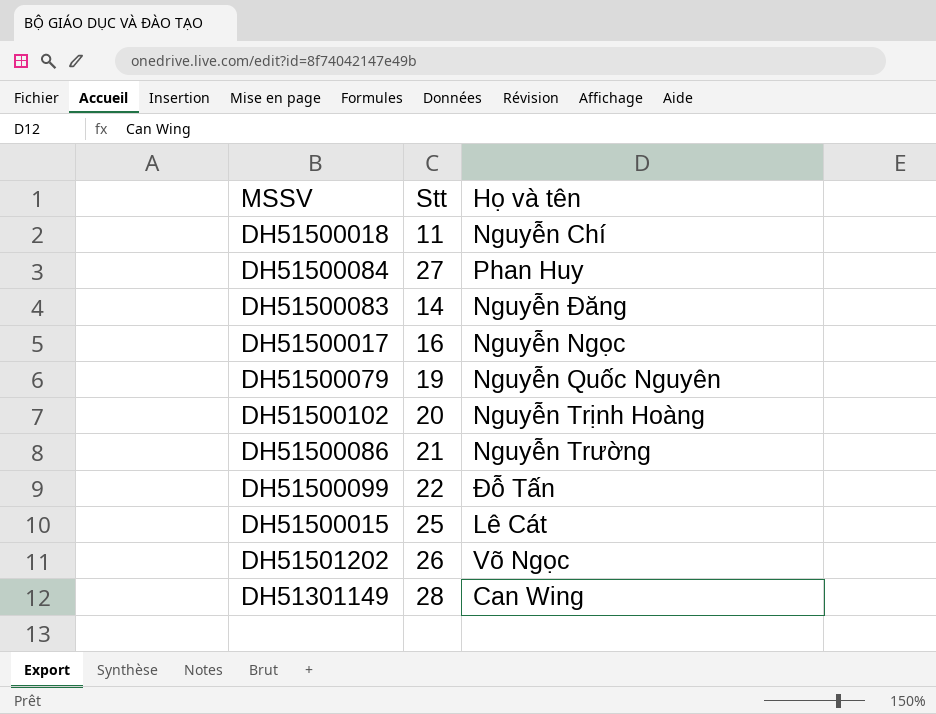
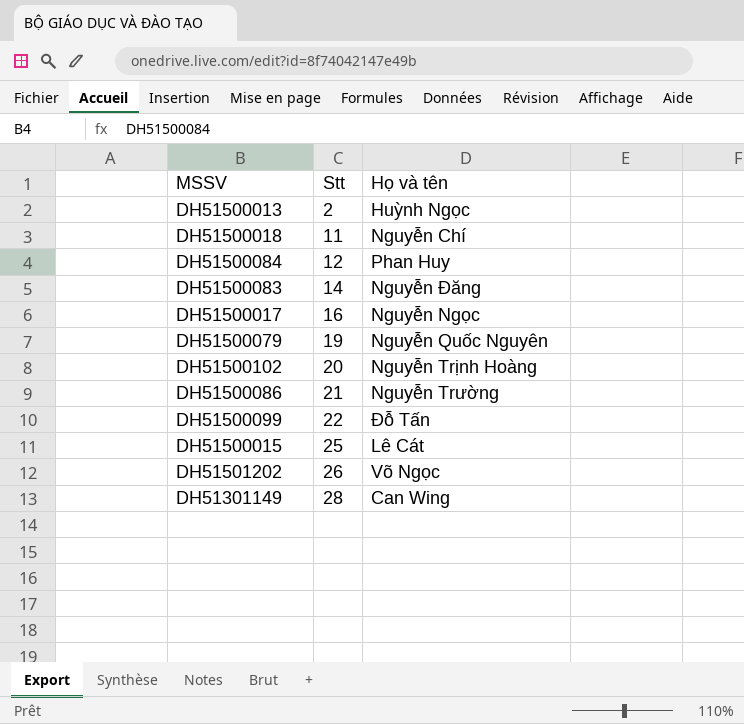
row DH51500013: none -> 2 | Huỳnh Ngọc
DH51500084 | Stt: 27 -> 12

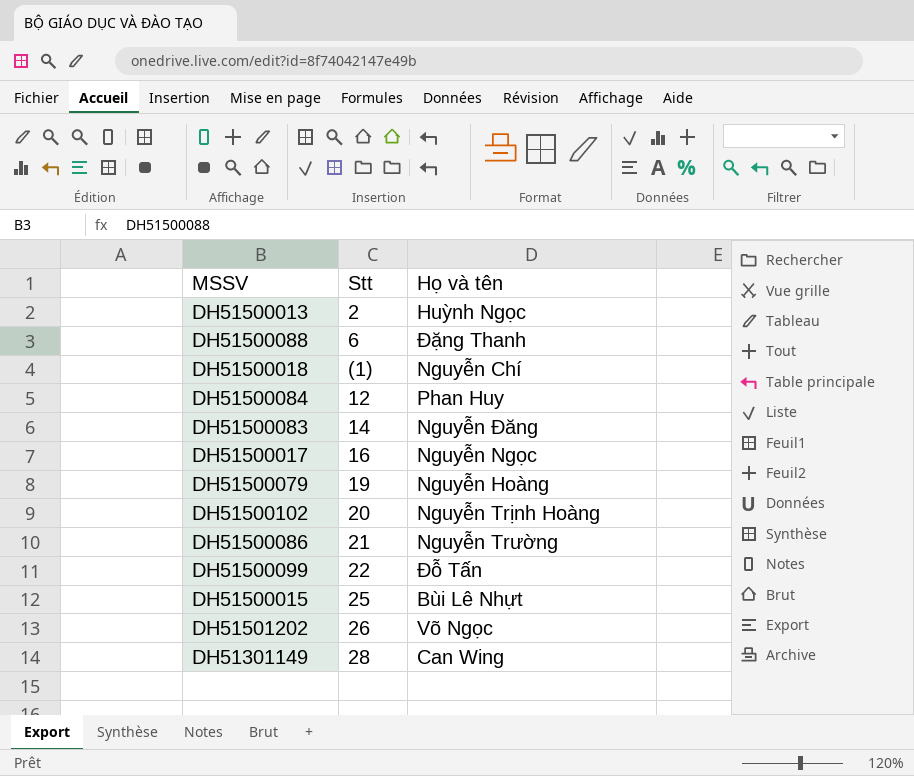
row DH51500088: none -> 6 | Đặng Thanh
DH51500018 | Stt: 11 -> (1)
DH51500079 | Họ và tên: Nguyễn Quốc Nguyên -> Nguyễn Hoàng
DH51500015 | Họ và tên: Lê Cát -> Bùi Lê Nhựt

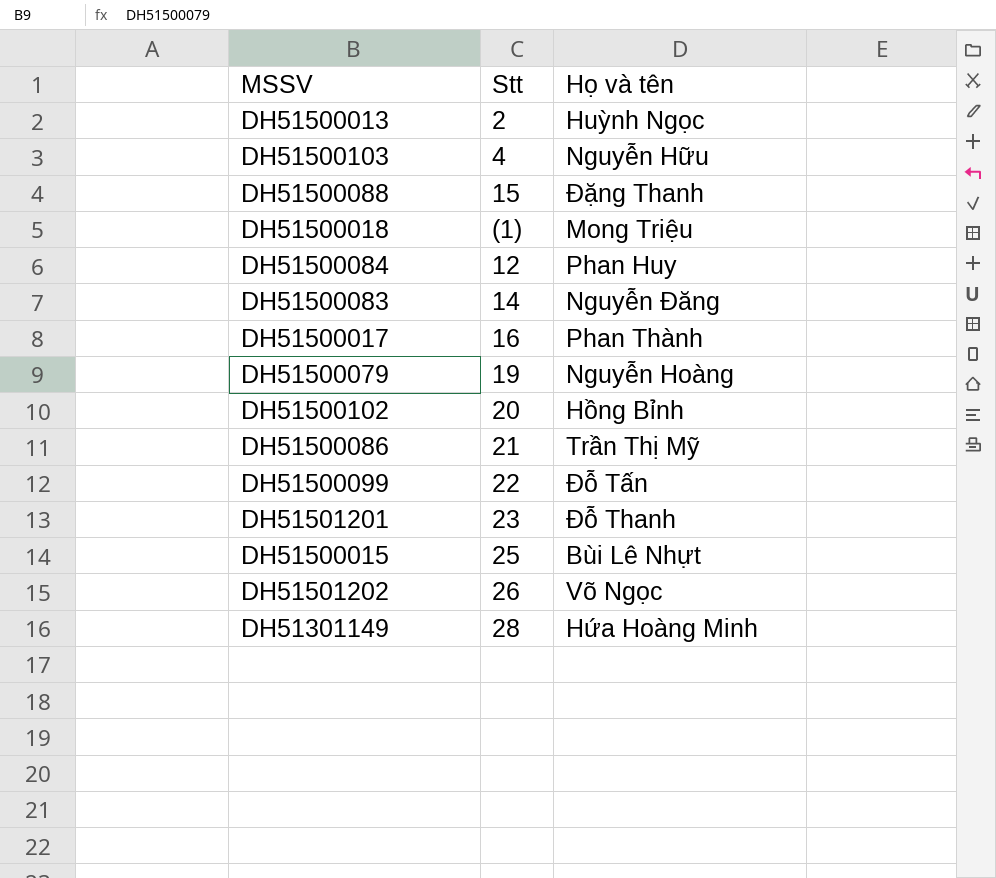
row DH51500103: none -> 4 | Nguyễn Hữu
DH51500088 | Stt: 6 -> 15
DH51500018 | Họ và tên: Nguyễn Chí -> Mong Triệu
DH51500017 | Họ và tên: Nguyễn Ngọc -> Phan Thành
DH51500102 | Họ và tên: Nguyễn Trịnh Hoàng -> Hồng Bỉnh
DH51500086 | Họ và tên: Nguyễn Trường -> Trần Thị Mỹ
row DH51501201: none -> 23 | Đỗ Thanh
DH51301149 | Họ và tên: Can Wing -> Hứa Hoàng Minh

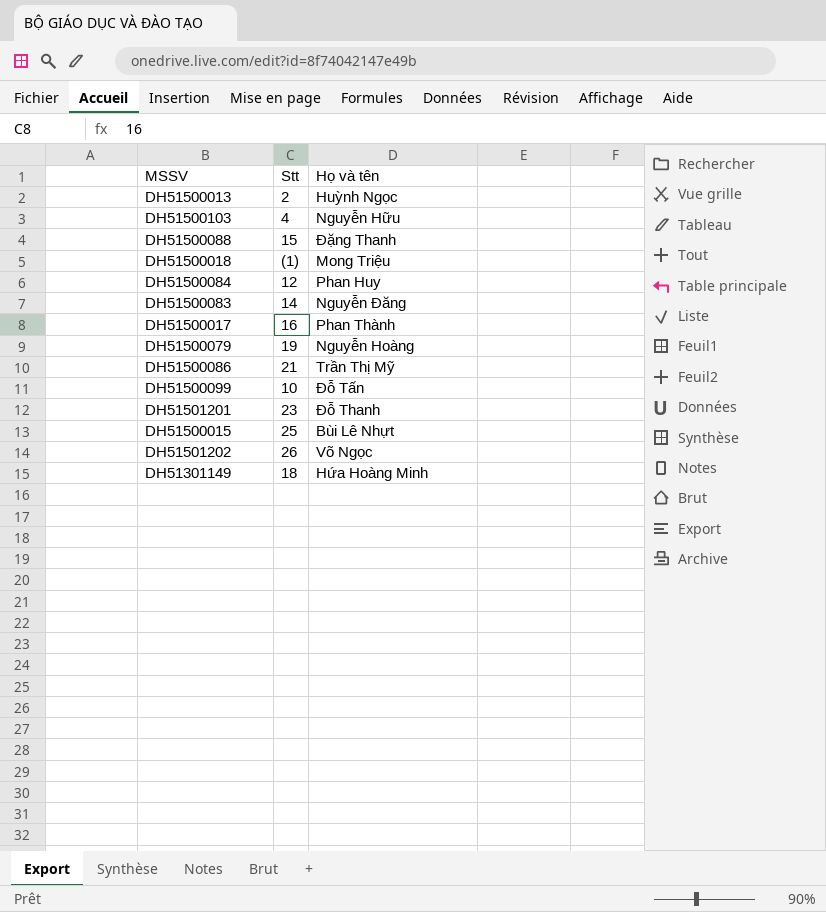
row DH51500102: 20 | Hồng Bỉnh -> none
DH51500099 | Stt: 22 -> 10
DH51301149 | Stt: 28 -> 18

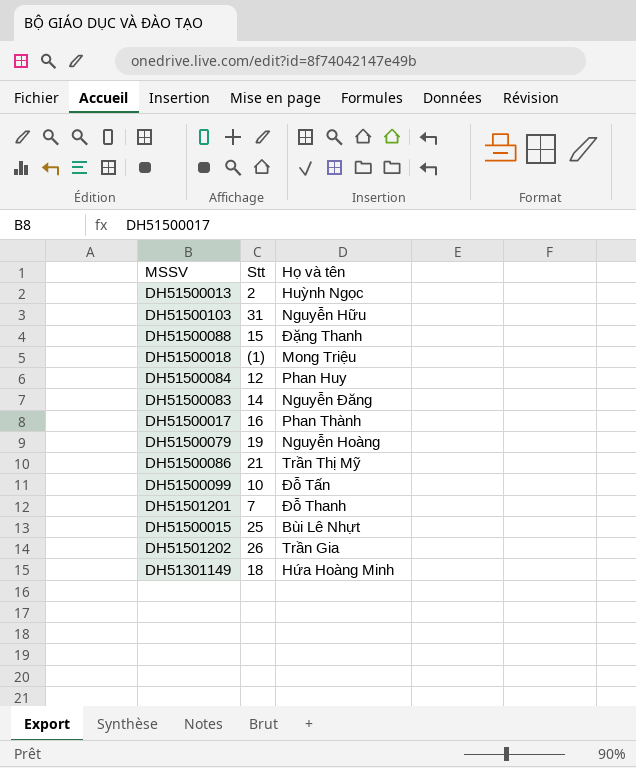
DH51500103 | Stt: 4 -> 31
DH51501201 | Stt: 23 -> 7
DH51501202 | Họ và tên: Võ Ngọc -> Trần Gia

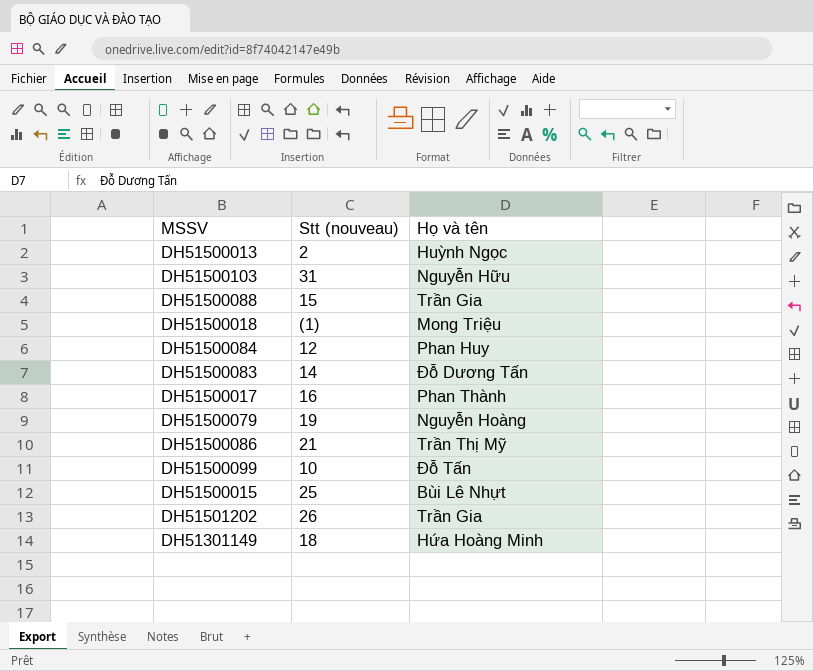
column name: Stt -> Stt (nouveau)
row DH51501201: 7 | Đỗ Thanh -> none
DH51500088 | Họ và tên: Đặng Thanh -> Trần Gia
DH51500083 | Họ và tên: Nguyễn Đăng -> Đỗ Dương Tấn

